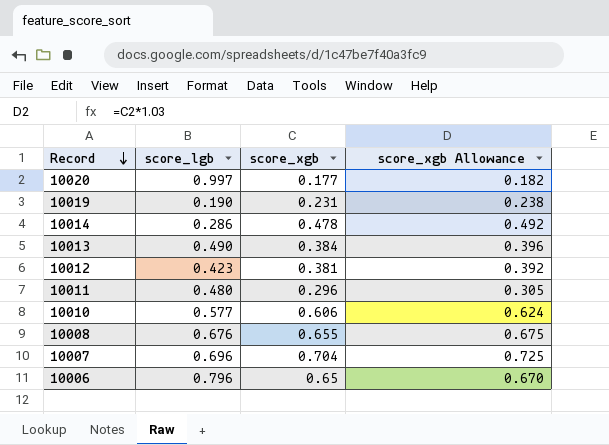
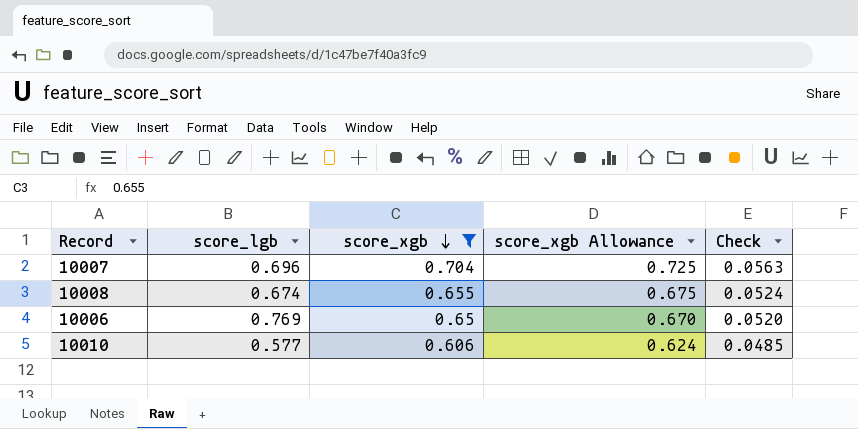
filter: none -> score_xgb >= 0.606
row order: Record descending -> score_xgb descending
column Check | formula: none -> [score_xgb] * 0.08
10008 | score_lgb: 0.676 -> 0.674
10006 | score_lgb: 0.796 -> 0.769

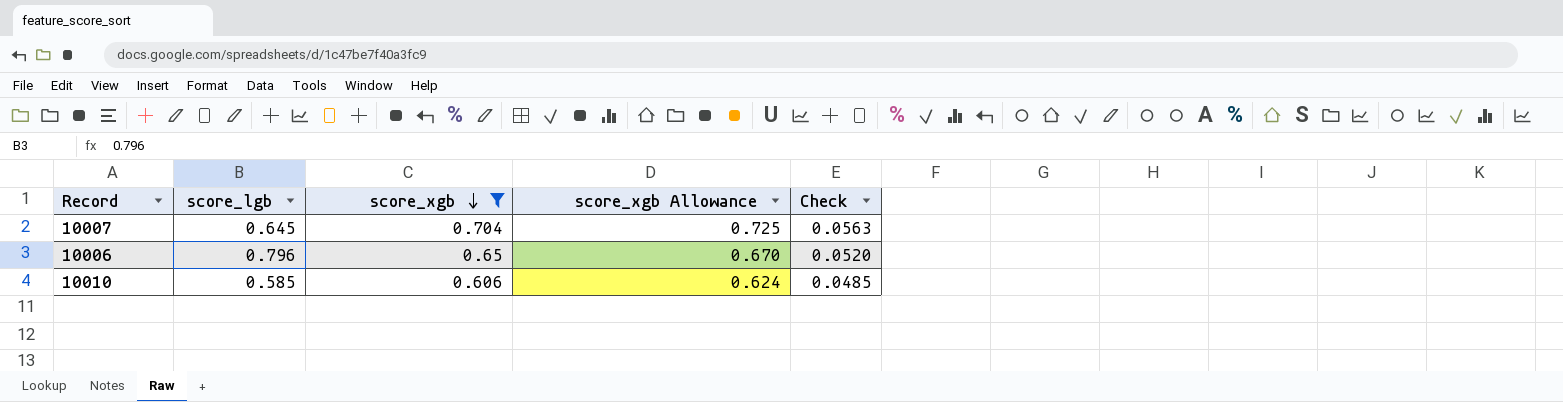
row 10008: 0.674 | 0.655 | 0.675 | 0.0524 -> none
10007 | score_lgb: 0.696 -> 0.645
10006 | score_lgb: 0.769 -> 0.796
10010 | score_lgb: 0.577 -> 0.585

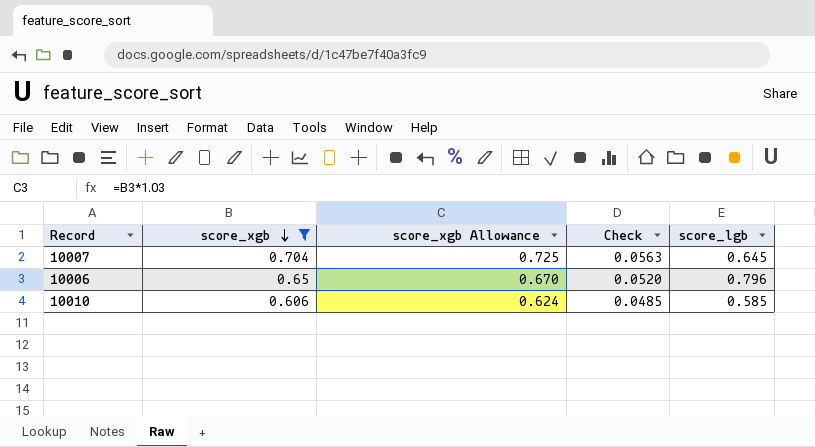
column score_lgb | position: 2 -> 5

